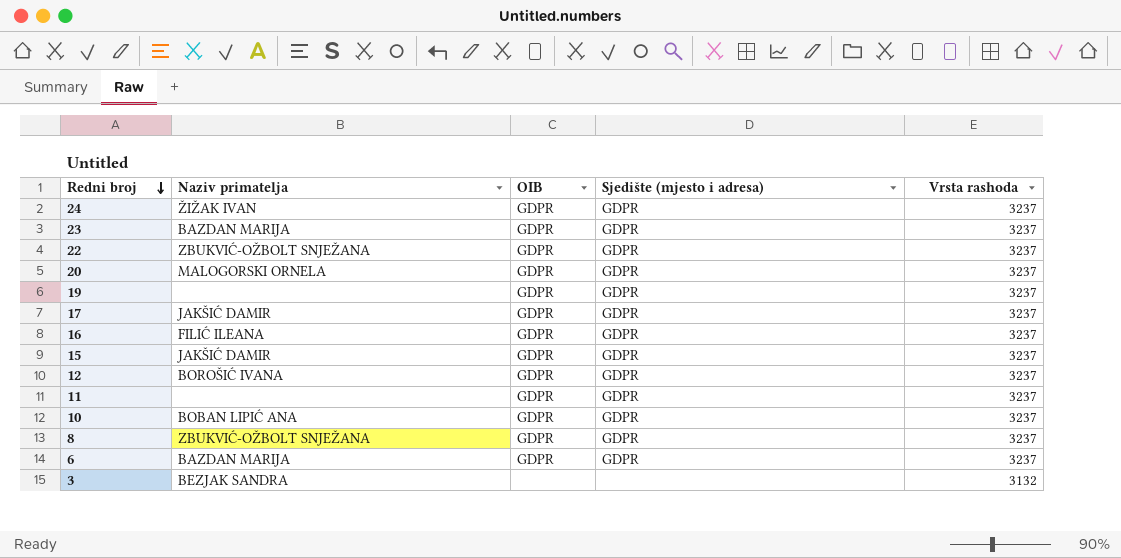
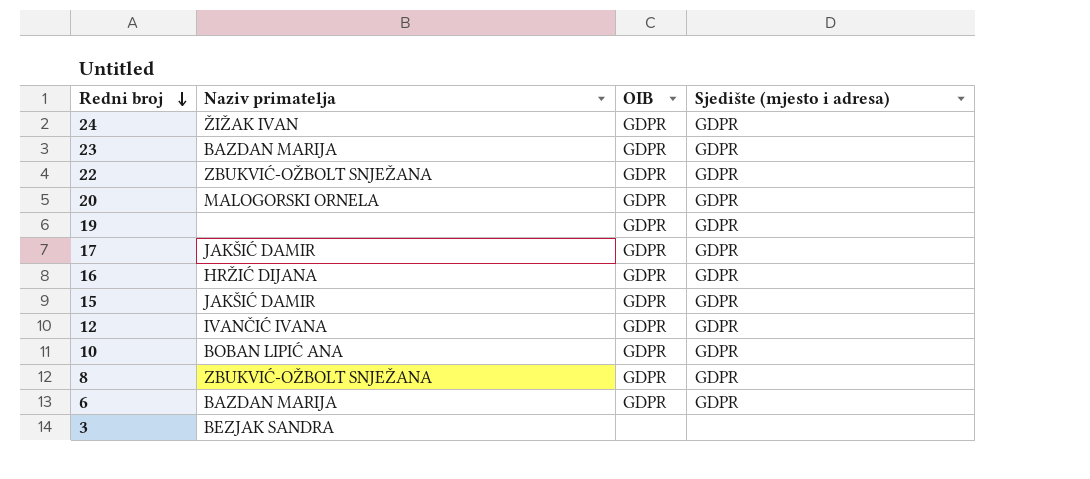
column Vrsta rashoda | position: 5 -> none
row 11: none | GDPR | GDPR | 3237 -> none
16 | Naziv primatelja: FILIĆ ILEANA -> HRŽIĆ DIJANA
12 | Naziv primatelja: BOROŠIĆ IVANA -> IVANČIĆ IVANA

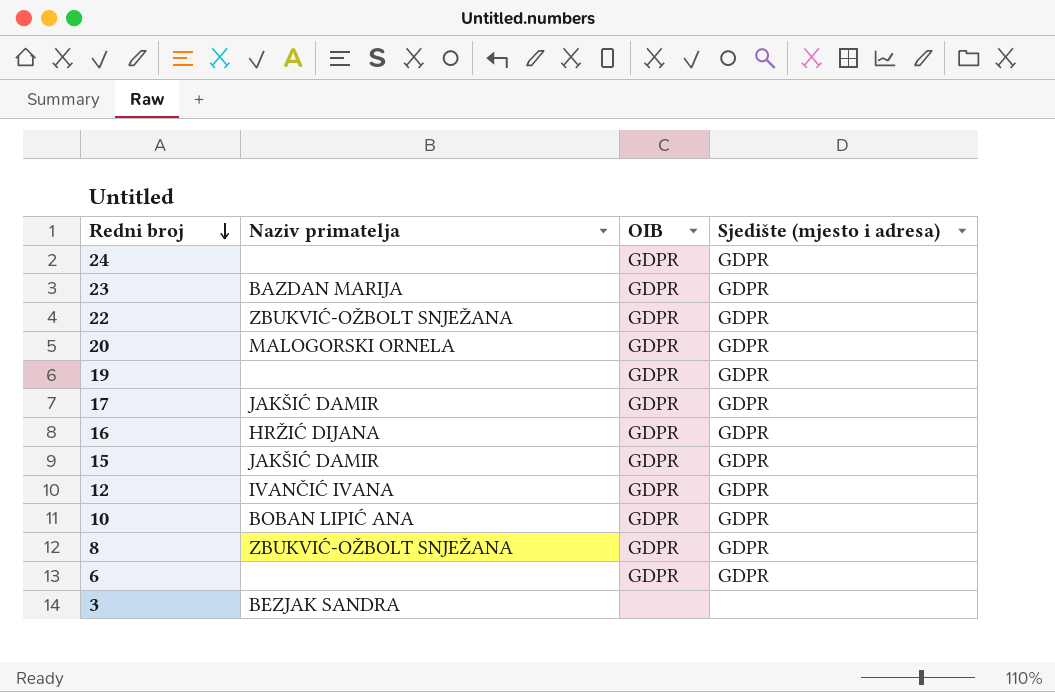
24 | Naziv primatelja: ŽIŽAK IVAN -> none
6 | Naziv primatelja: BAZDAN MARIJA -> none

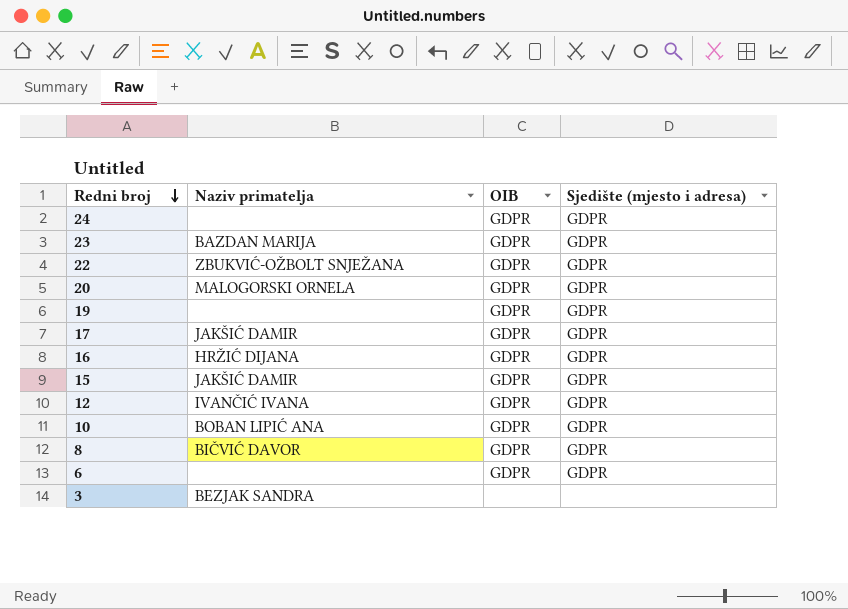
8 | Naziv primatelja: ZBUKVIĆ-OŽBOLT SNJEŽANA -> BIČVIĆ DAVOR

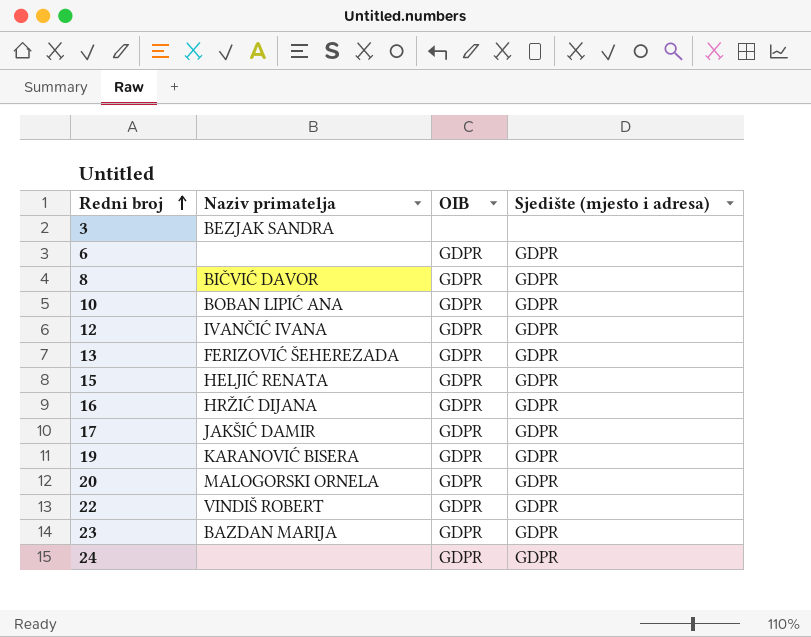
row order: Redni broj descending -> Redni broj ascending
row 13: none -> FERIZOVIĆ ŠEHEREZADA | GDPR | GDPR
15 | Naziv primatelja: JAKŠIĆ DAMIR -> HELJIĆ RENATA
19 | Naziv primatelja: none -> KARANOVIĆ BISERA
22 | Naziv primatelja: ZBUKVIĆ-OŽBOLT SNJEŽANA -> VINDIŠ ROBERT

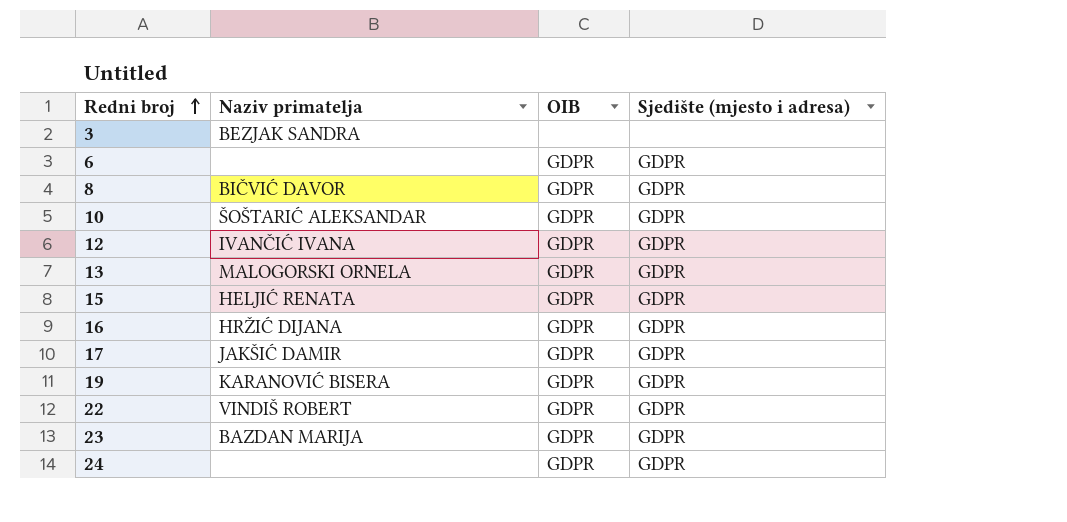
row 20: MALOGORSKI ORNELA | GDPR | GDPR -> none
10 | Naziv primatelja: BOBAN LIPIĆ ANA -> ŠOŠTARIĆ ALEKSANDAR
13 | Naziv primatelja: FERIZOVIĆ ŠEHEREZADA -> MALOGORSKI ORNELA

